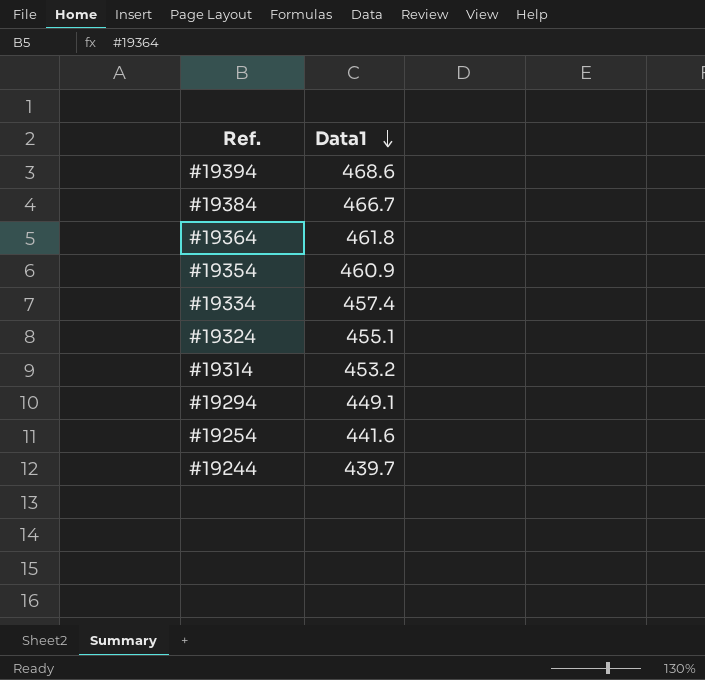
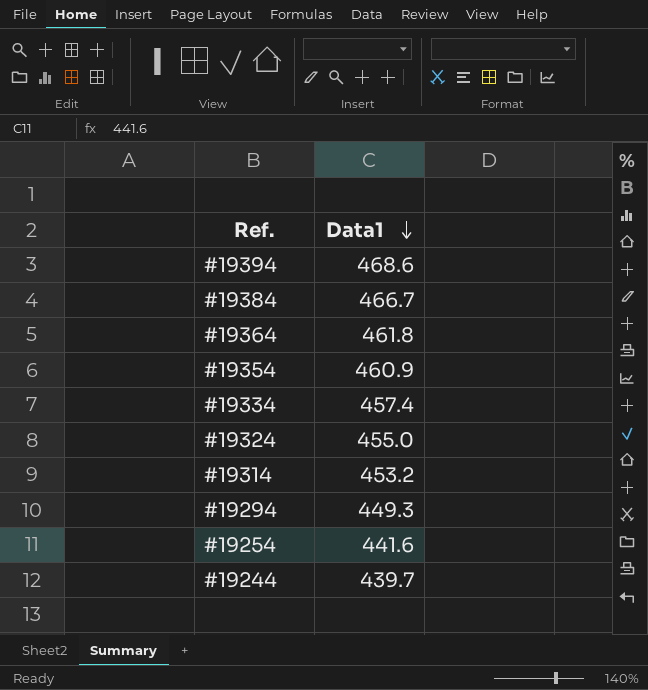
#19324 | Data1: 455.1 -> 455.0
#19294 | Data1: 449.1 -> 449.3

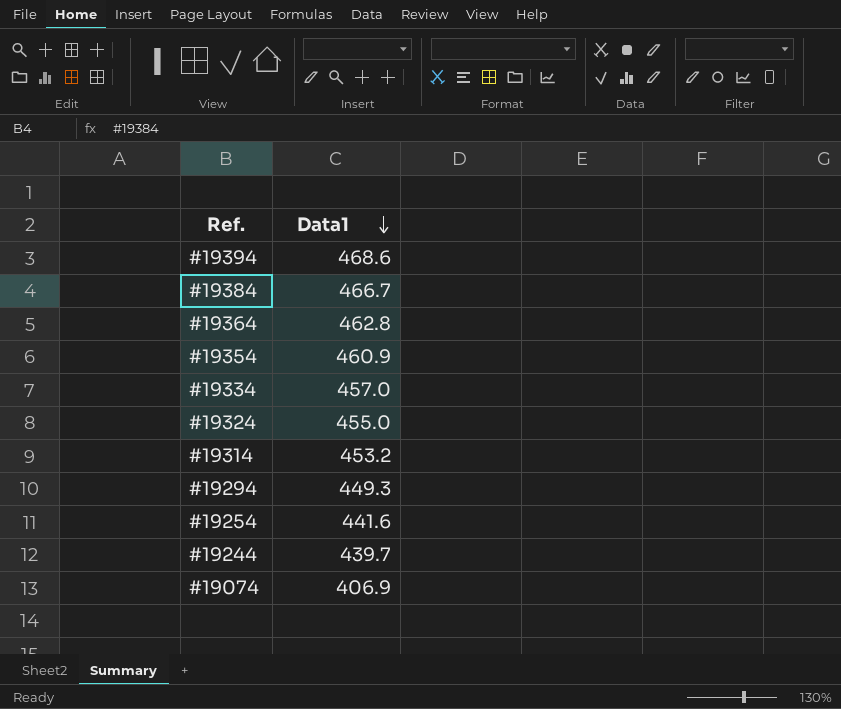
#19364 | Data1: 461.8 -> 462.8
#19334 | Data1: 457.4 -> 457.0
row #19074: none -> 406.9

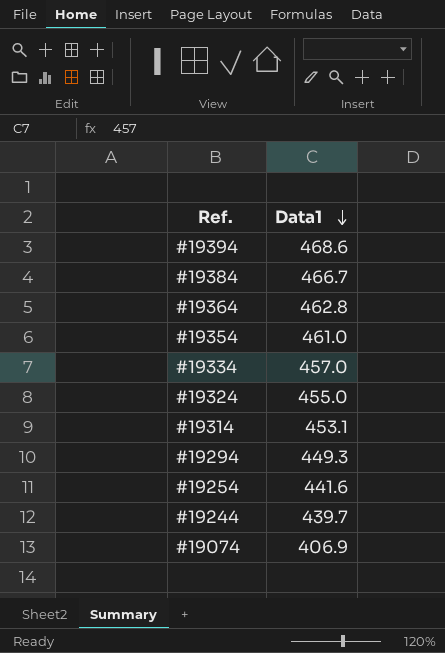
#19354 | Data1: 460.9 -> 461.0
#19314 | Data1: 453.2 -> 453.1

